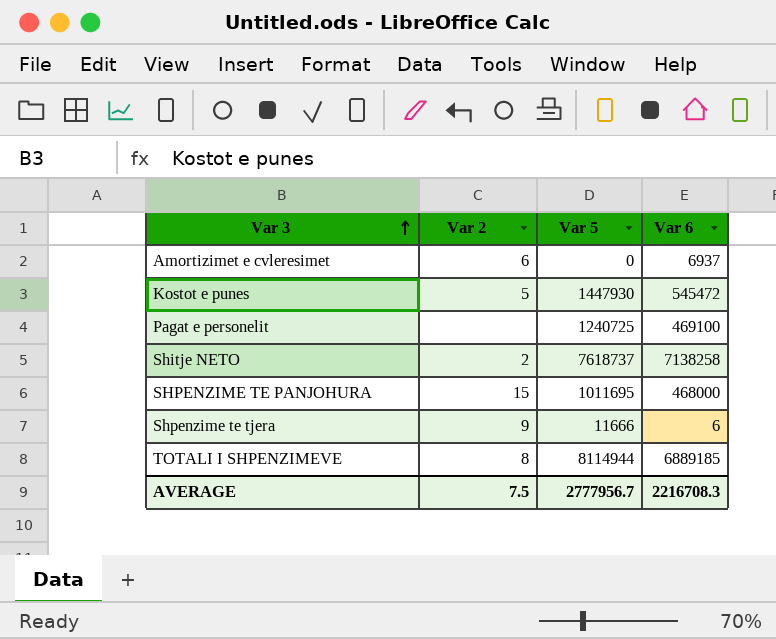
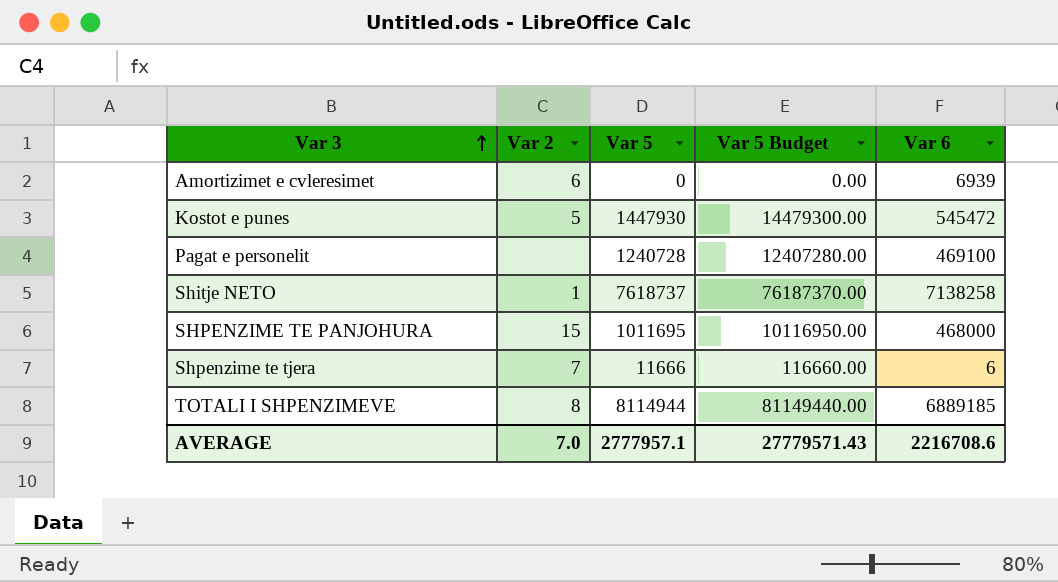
column Var 5 Budget | formula: none -> [Var 5] * 10
Amortizimet e cvleresimet | Var 6: 6937 -> 6939
Pagat e personelit | Var 5: 1240725 -> 1240728
Shitje NETO | Var 2: 2 -> 1
Shpenzime te tjera | Var 2: 9 -> 7
AVERAGE | Var 2: 7.5 -> 7.0
AVERAGE | Var 5: 2777956.7 -> 2777957.1
AVERAGE | Var 6: 2216708.3 -> 2216708.6

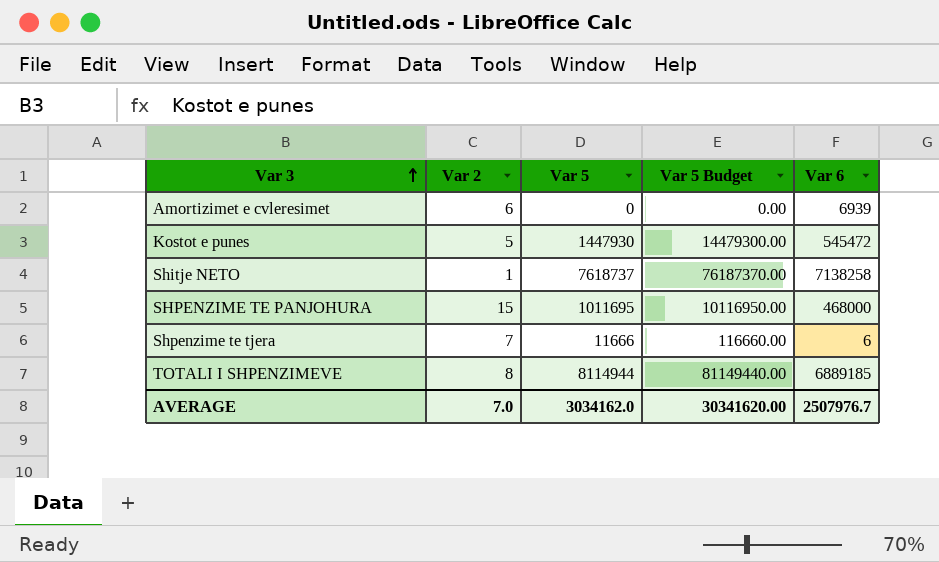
row Pagat e personelit: none | 1240728 | 12407280.00 | 469100 -> none
AVERAGE | Var 5: 2777957.1 -> 3034162.0
AVERAGE | Var 5 Budget: 27779571.43 -> 30341620.00
AVERAGE | Var 6: 2216708.6 -> 2507976.7

